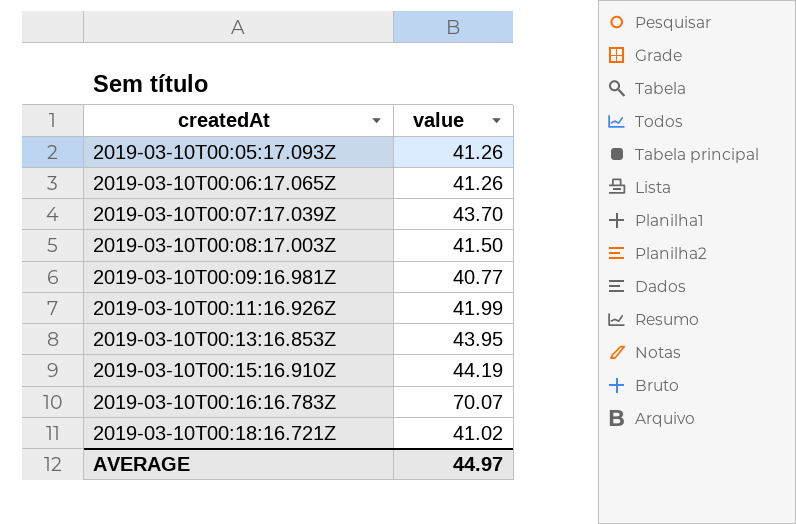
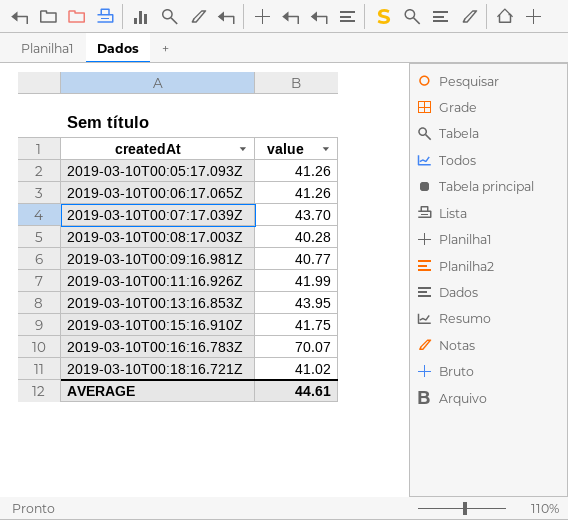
2019-03-10T00:08:17.003Z | value: 41.50 -> 40.28
2019-03-10T00:15:16.910Z | value: 44.19 -> 41.75
AVERAGE | value: 44.97 -> 44.61

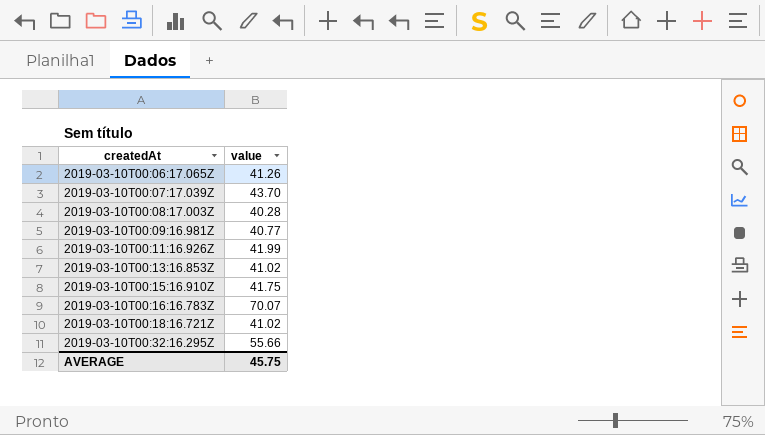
row 2019-03-10T00:05:17.093Z: 41.26 -> none
2019-03-10T00:13:16.853Z | value: 43.95 -> 41.02
row 2019-03-10T00:32:16.295Z: none -> 55.66
AVERAGE | value: 44.61 -> 45.75

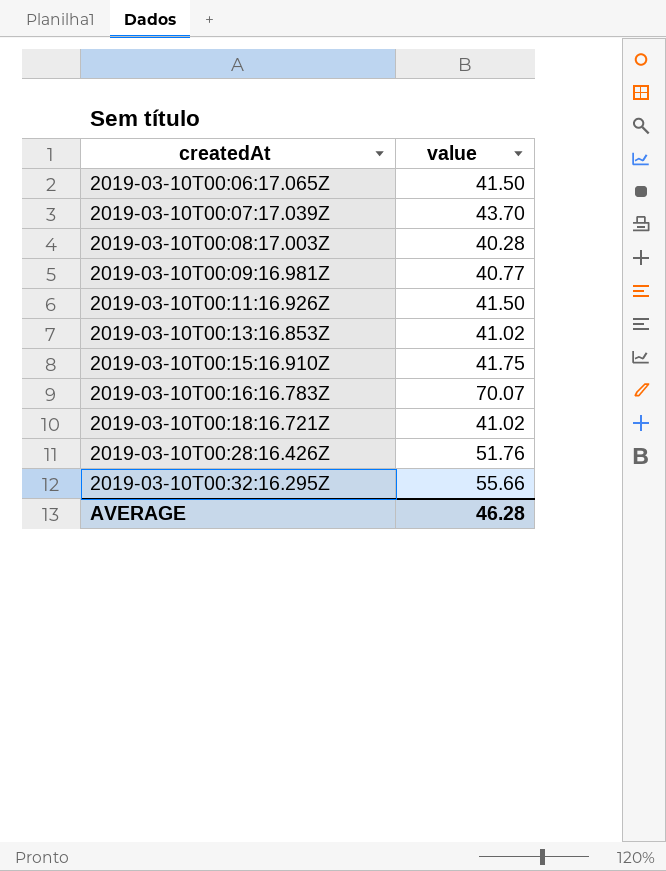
2019-03-10T00:06:17.065Z | value: 41.26 -> 41.50
2019-03-10T00:11:16.926Z | value: 41.99 -> 41.50
row 2019-03-10T00:28:16.426Z: none -> 51.76
AVERAGE | value: 45.75 -> 46.28

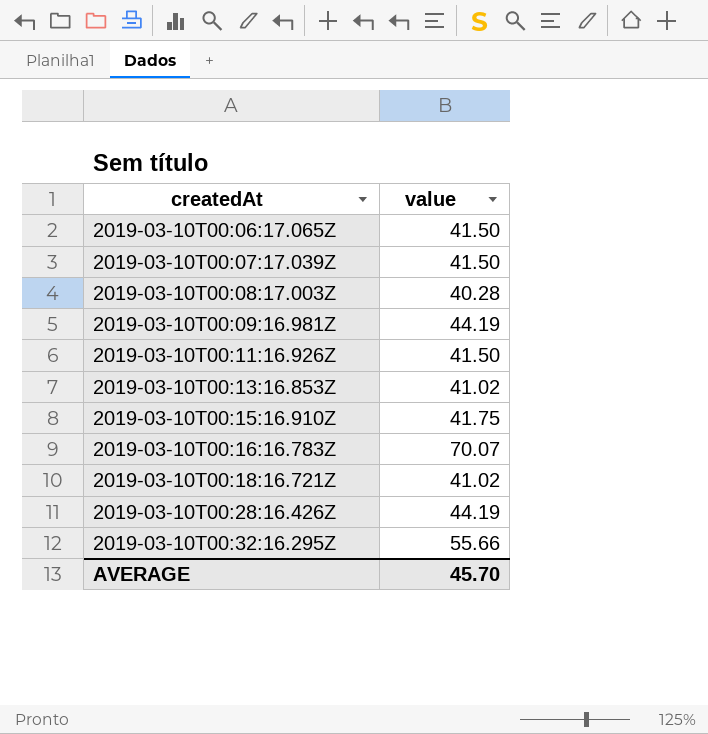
2019-03-10T00:07:17.039Z | value: 43.70 -> 41.50
2019-03-10T00:09:16.981Z | value: 40.77 -> 44.19
2019-03-10T00:28:16.426Z | value: 51.76 -> 44.19
AVERAGE | value: 46.28 -> 45.70

